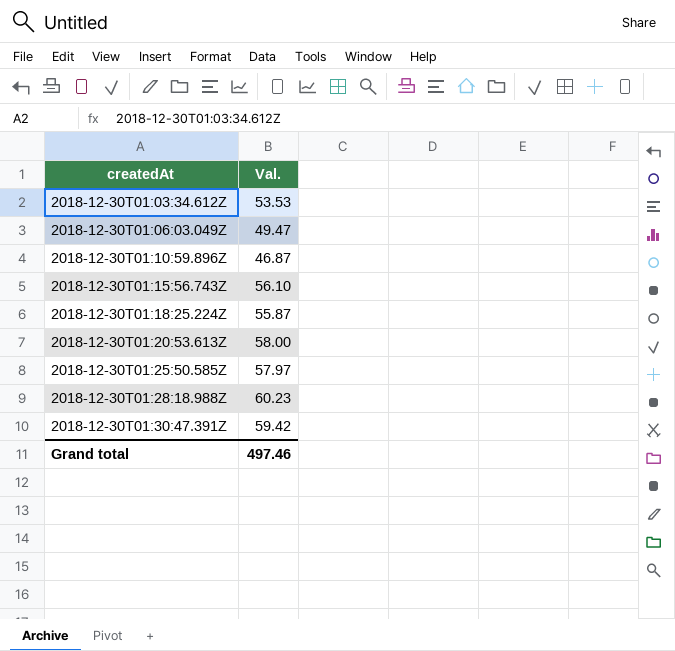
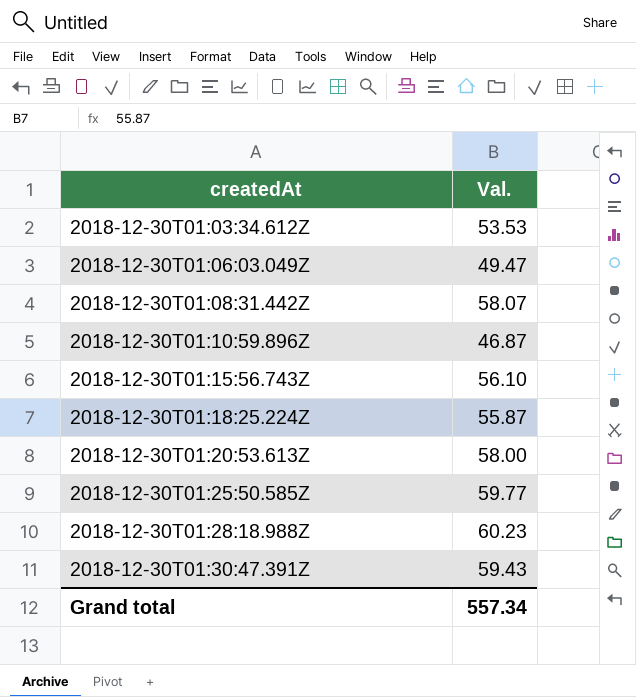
row 2018-12-30T01:08:31.442Z: none -> 58.07
2018-12-30T01:25:50.585Z | Val.: 57.97 -> 59.77
2018-12-30T01:30:47.391Z | Val.: 59.42 -> 59.43
Grand total | Val.: 497.46 -> 557.34

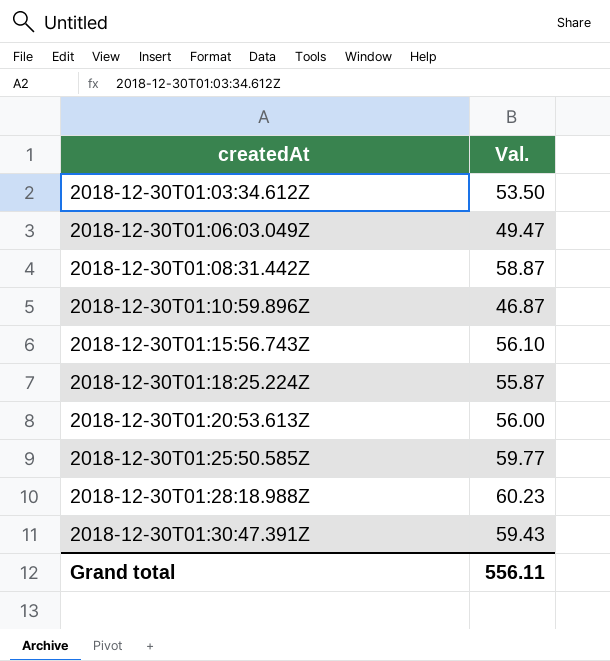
2018-12-30T01:03:34.612Z | Val.: 53.53 -> 53.50
2018-12-30T01:08:31.442Z | Val.: 58.07 -> 58.87
2018-12-30T01:20:53.613Z | Val.: 58.00 -> 56.00
Grand total | Val.: 557.34 -> 556.11

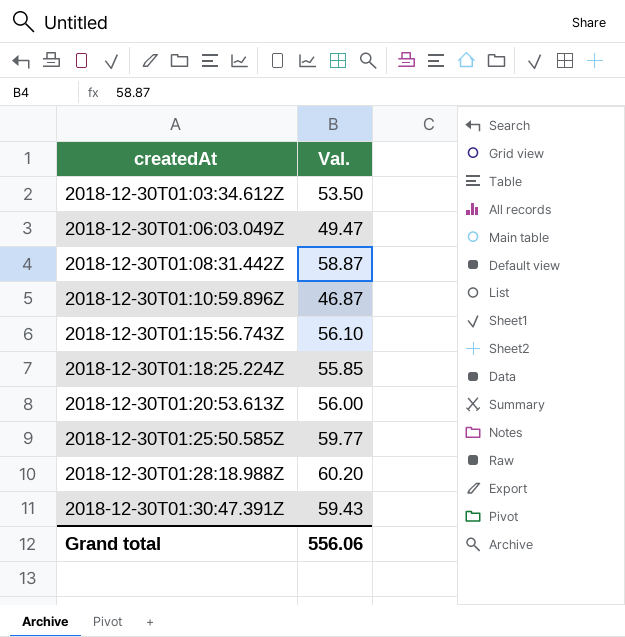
2018-12-30T01:18:25.224Z | Val.: 55.87 -> 55.85
2018-12-30T01:28:18.988Z | Val.: 60.23 -> 60.20
Grand total | Val.: 556.11 -> 556.06

